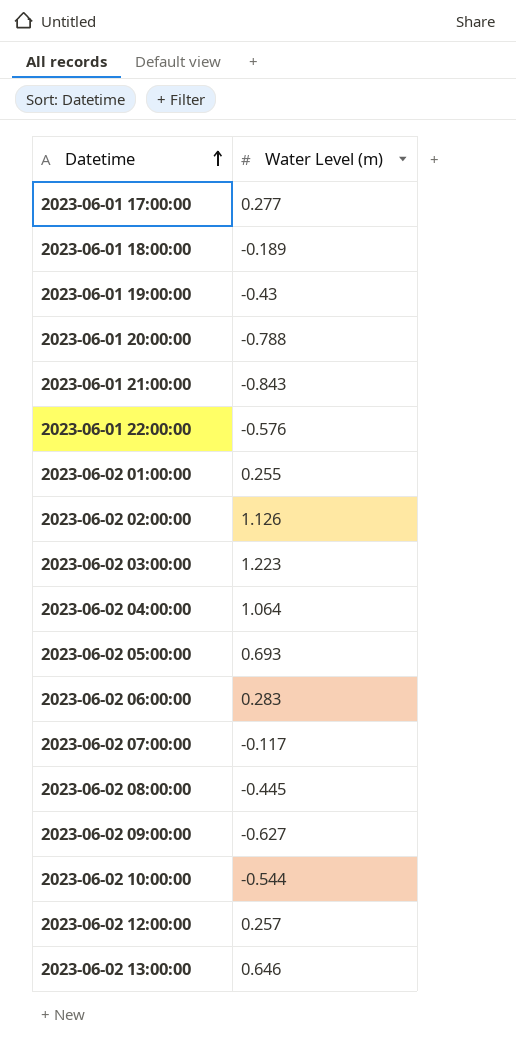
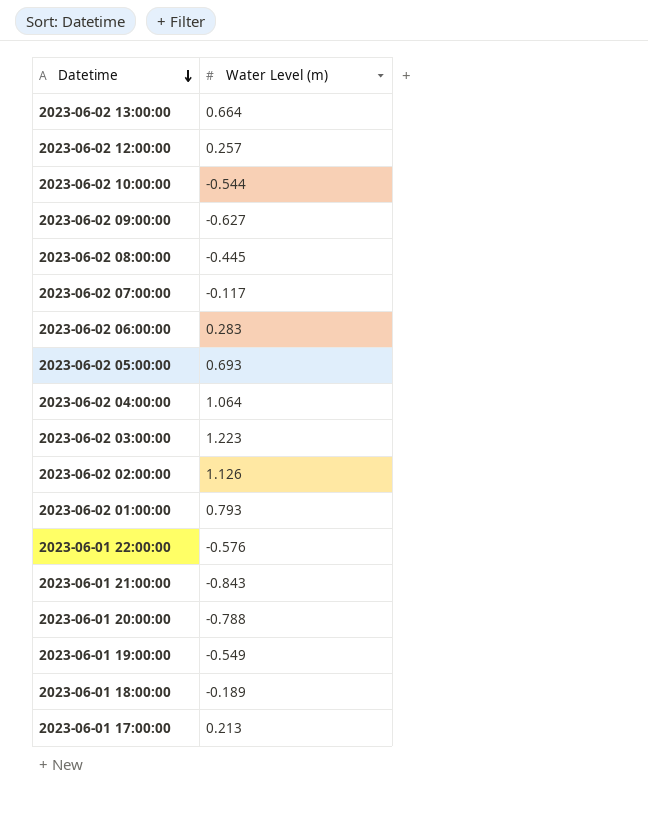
row order: Datetime ascending -> Datetime descending
2023-06-02 13:00:00 | Water Level (m): 0.646 -> 0.664
2023-06-02 01:00:00 | Water Level (m): 0.255 -> 0.793
2023-06-01 19:00:00 | Water Level (m): -0.43 -> -0.549
2023-06-01 17:00:00 | Water Level (m): 0.277 -> 0.213

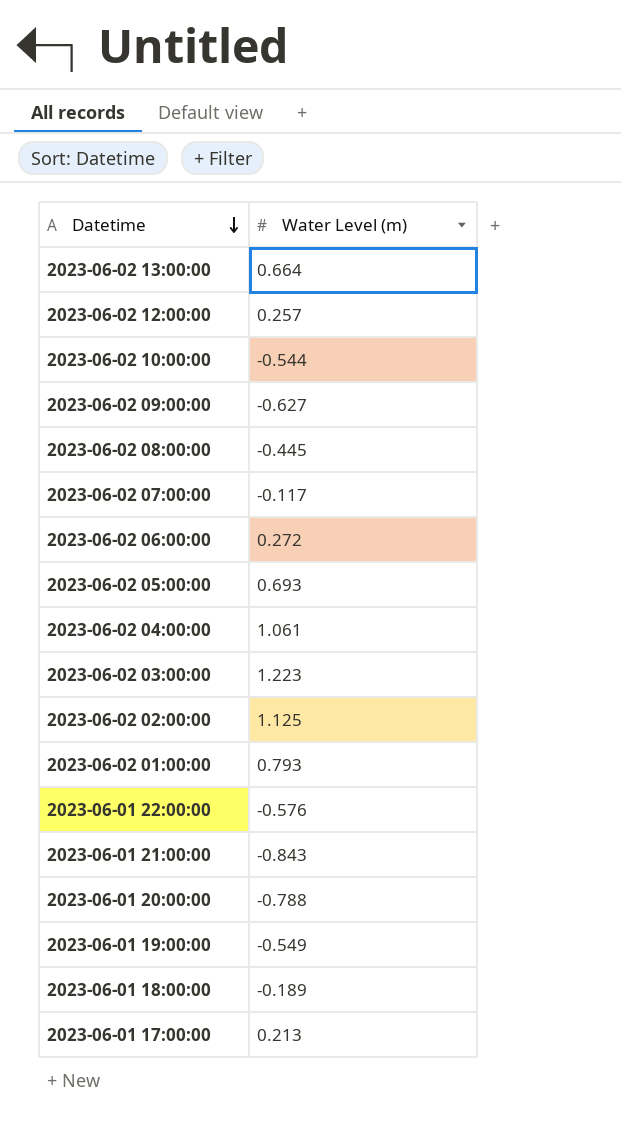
2023-06-02 06:00:00 | Water Level (m): 0.283 -> 0.272
2023-06-02 04:00:00 | Water Level (m): 1.064 -> 1.061
2023-06-02 02:00:00 | Water Level (m): 1.126 -> 1.125

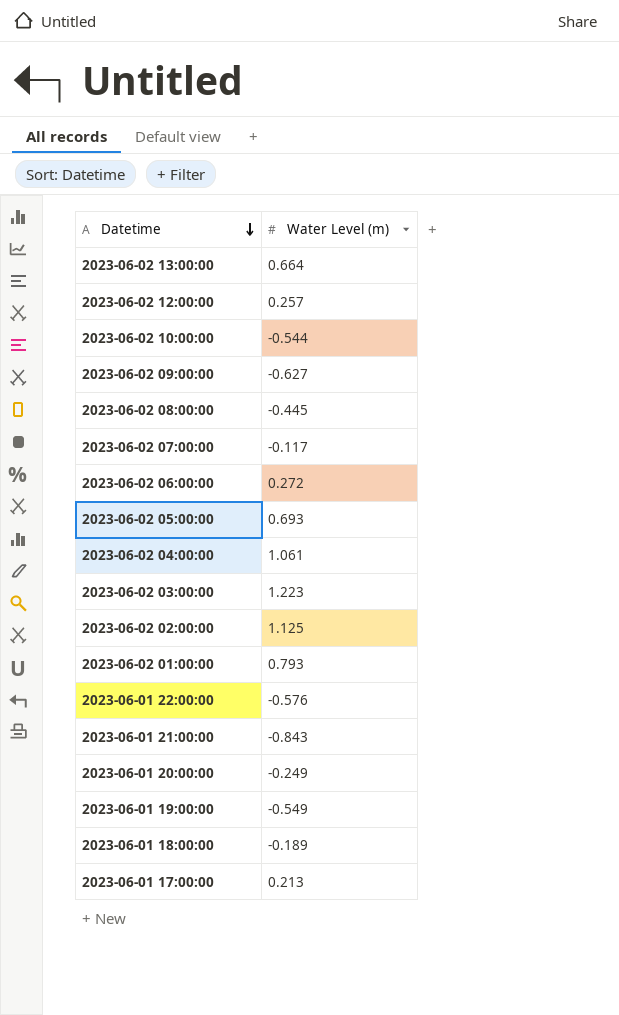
2023-06-01 20:00:00 | Water Level (m): -0.788 -> -0.249

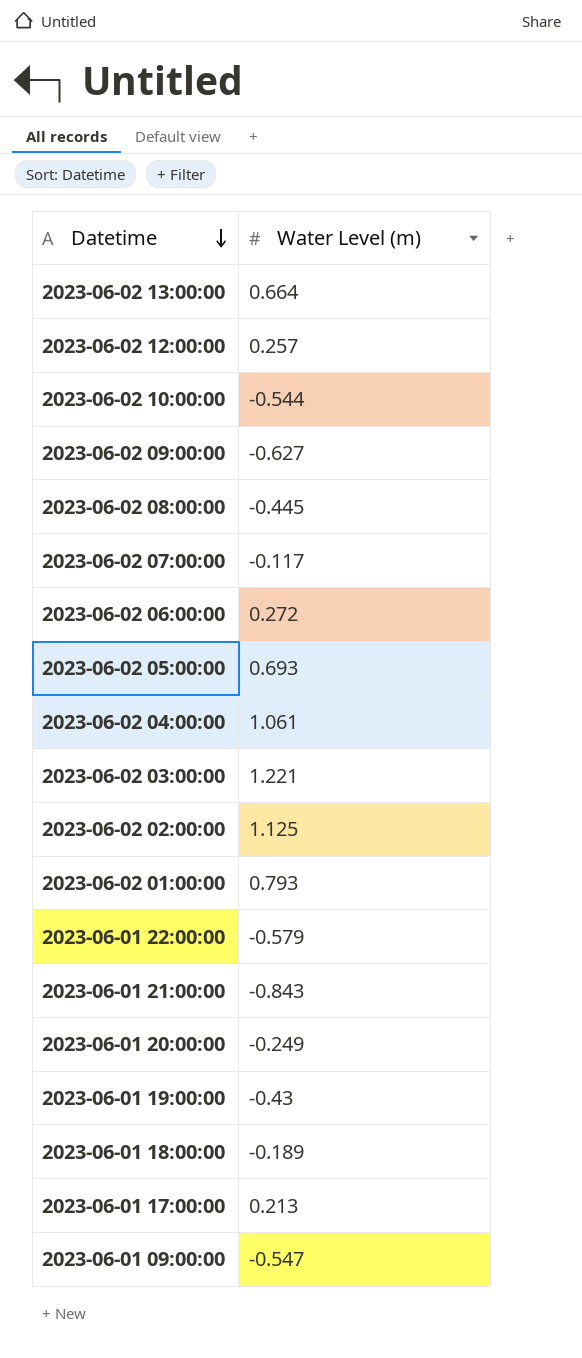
2023-06-02 03:00:00 | Water Level (m): 1.223 -> 1.221
2023-06-01 22:00:00 | Water Level (m): -0.576 -> -0.579
2023-06-01 19:00:00 | Water Level (m): -0.549 -> -0.43
row 2023-06-01 09:00:00: none -> -0.547

